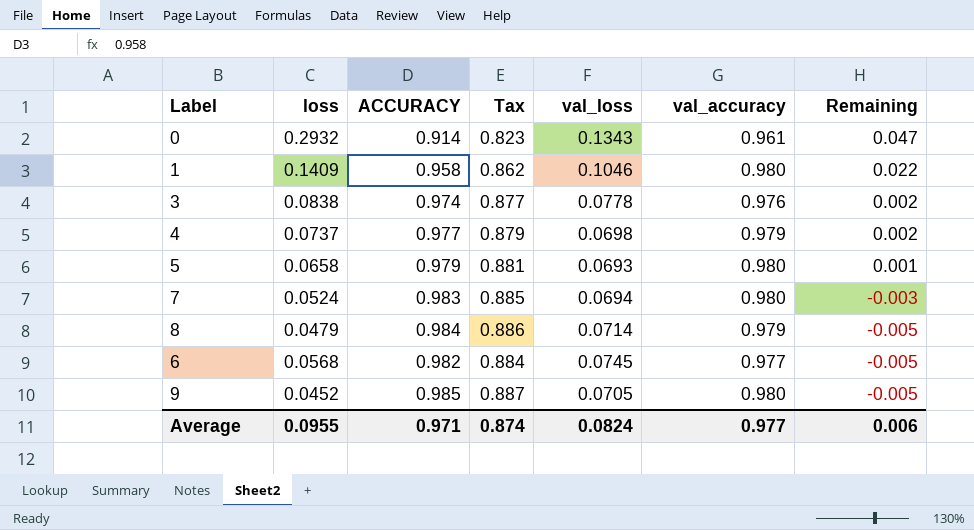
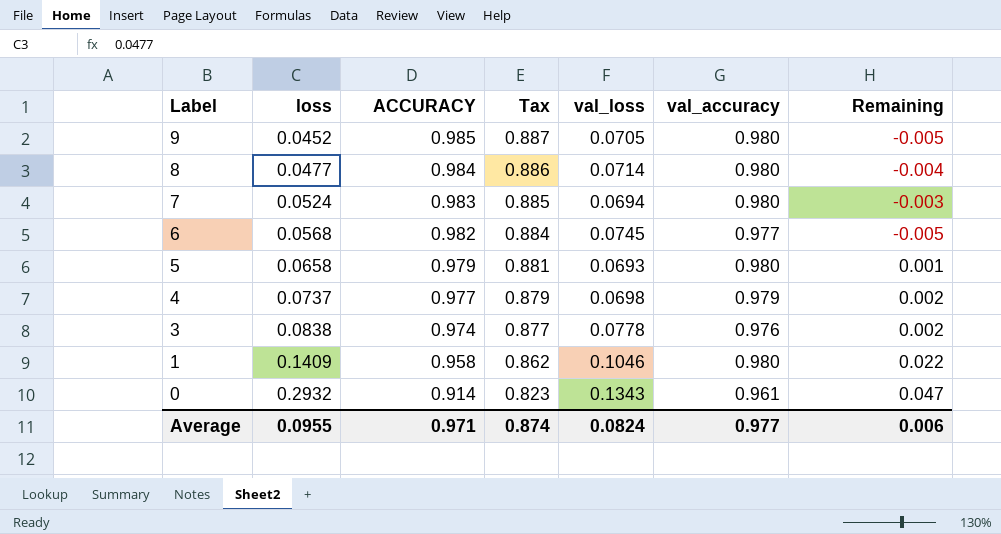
row order: Remaining descending -> Label descending
8 | loss: 0.0479 -> 0.0477
8 | val_accuracy: 0.979 -> 0.980
8 | Remaining: -0.005 -> -0.004

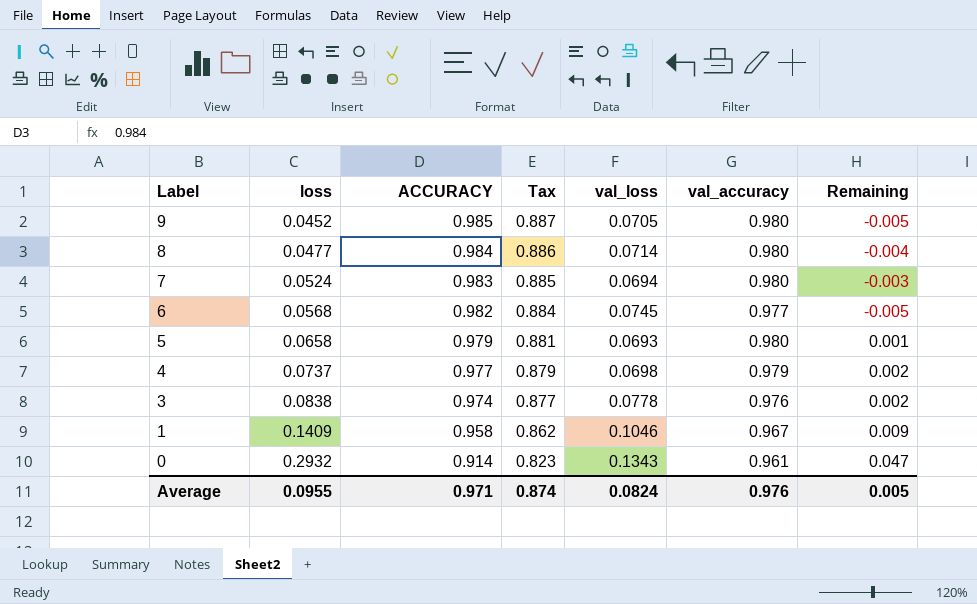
1 | val_accuracy: 0.980 -> 0.967
1 | Remaining: 0.022 -> 0.009
Average | val_accuracy: 0.977 -> 0.976
Average | Remaining: 0.006 -> 0.005

